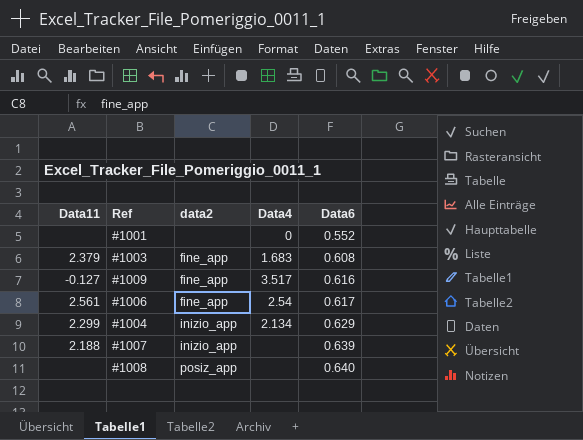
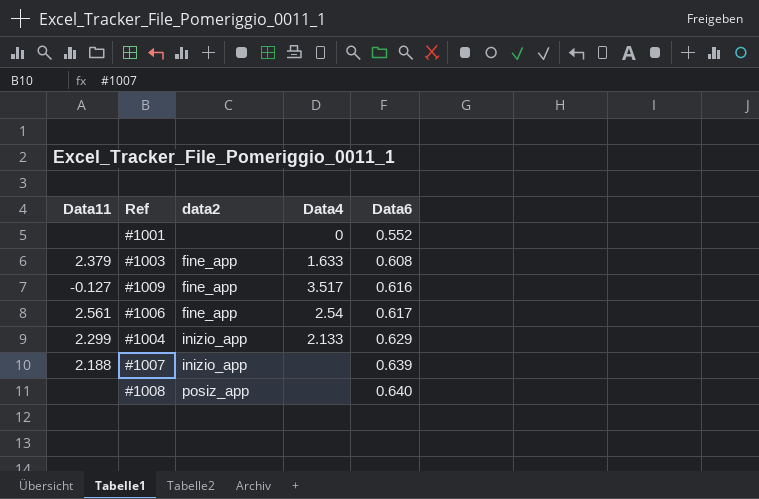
#1003 | Data4: 1.683 -> 1.633
#1004 | Data4: 2.134 -> 2.133

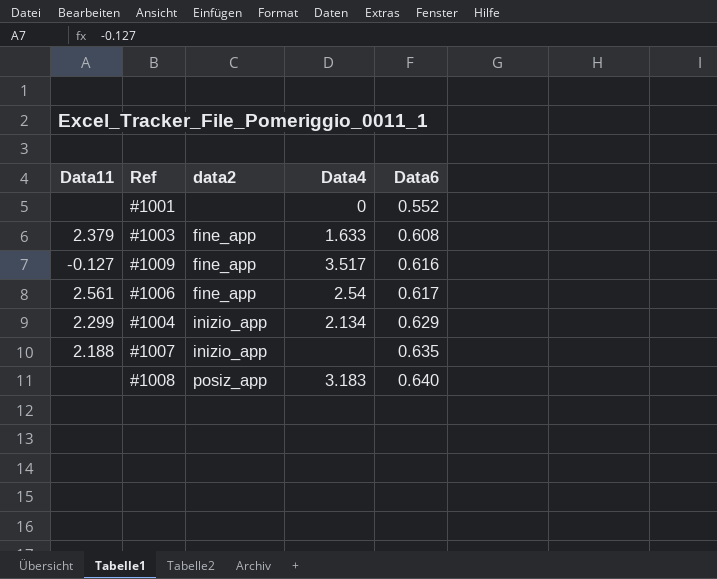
#1004 | Data4: 2.133 -> 2.134
#1007 | Data6: 0.639 -> 0.635
#1008 | Data4: none -> 3.183

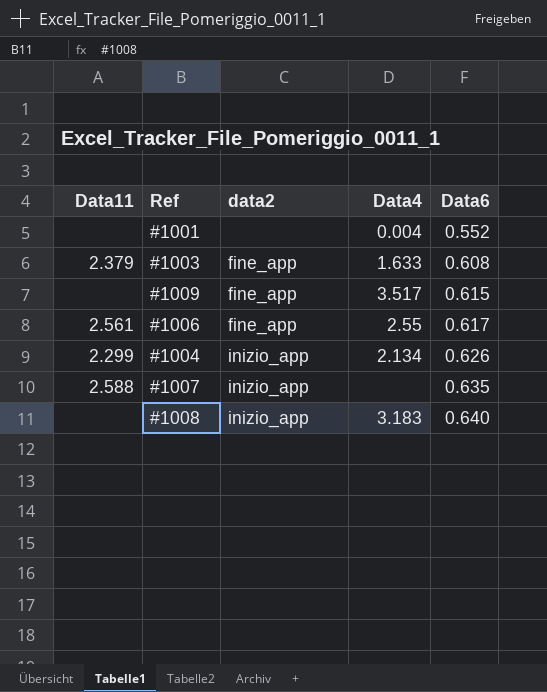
#1001 | Data4: 0 -> 0.004
#1009 | Data11: -0.127 -> none
#1009 | Data6: 0.616 -> 0.615
#1006 | Data4: 2.54 -> 2.55
#1004 | Data6: 0.629 -> 0.626
#1007 | Data11: 2.188 -> 2.588
#1008 | data2: posiz_app -> inizio_app

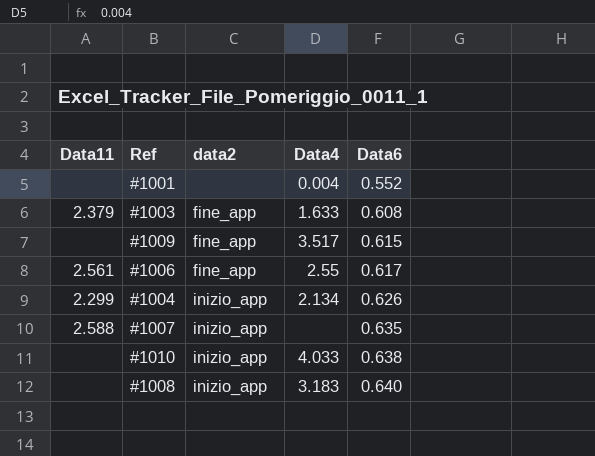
row #1010: none -> none | inizio_app | 4.033 | 0.638

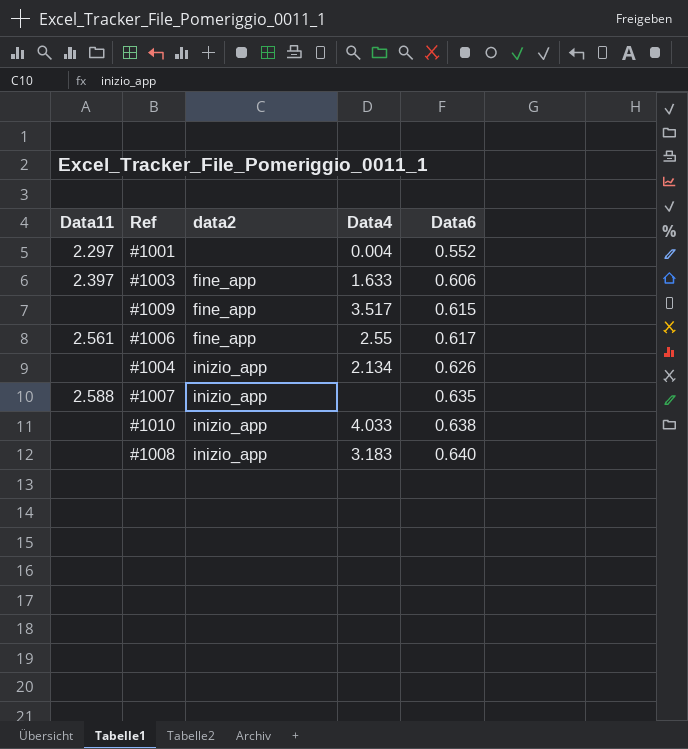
#1001 | Data11: none -> 2.297
#1003 | Data11: 2.379 -> 2.397
#1003 | Data6: 0.608 -> 0.606
#1004 | Data11: 2.299 -> none

